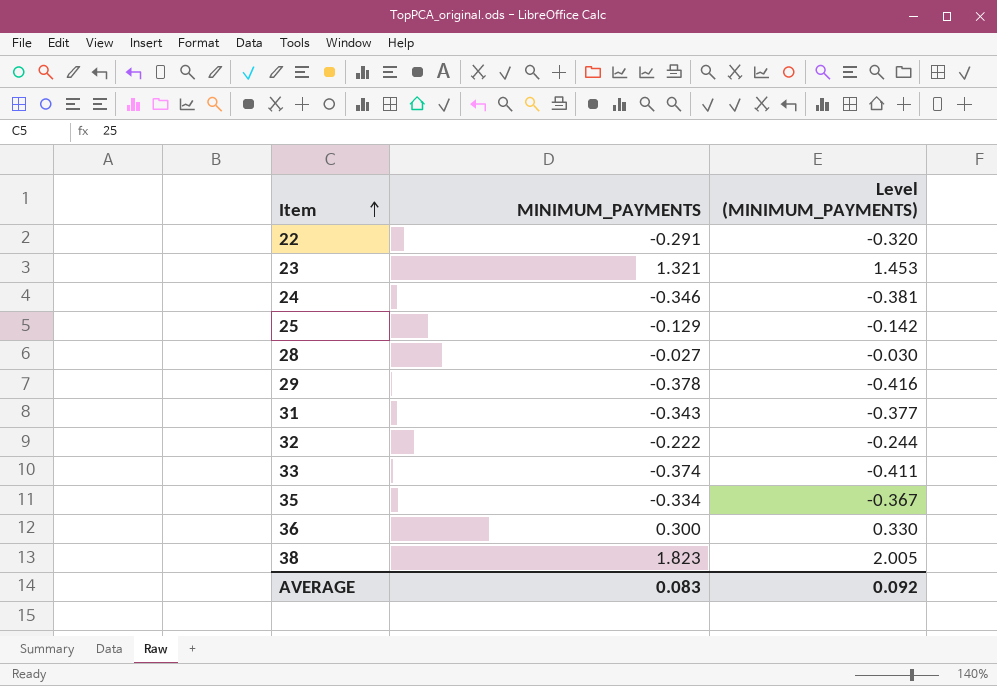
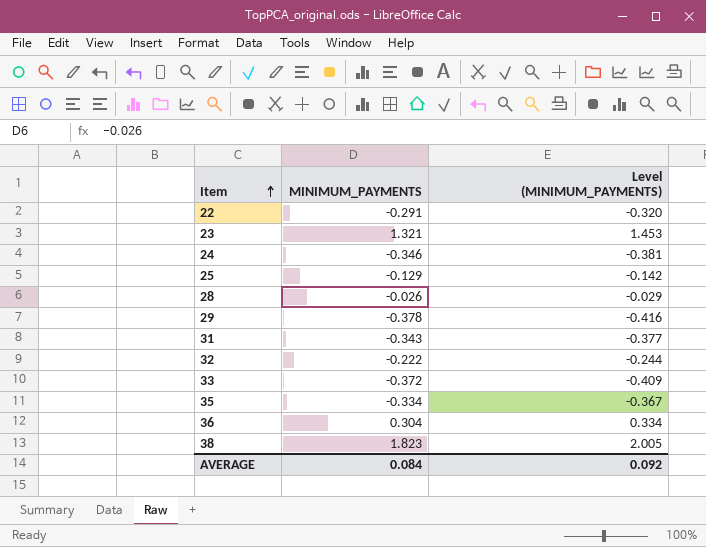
28 | MINIMUM_PAYMENTS: -0.027 -> -0.026
28 | Level (MINIMUM_PAYMENTS): -0.030 -> -0.029
33 | MINIMUM_PAYMENTS: -0.374 -> -0.372
33 | Level (MINIMUM_PAYMENTS): -0.411 -> -0.409
36 | MINIMUM_PAYMENTS: 0.300 -> 0.304
36 | Level (MINIMUM_PAYMENTS): 0.330 -> 0.334
AVERAGE | MINIMUM_PAYMENTS: 0.083 -> 0.084

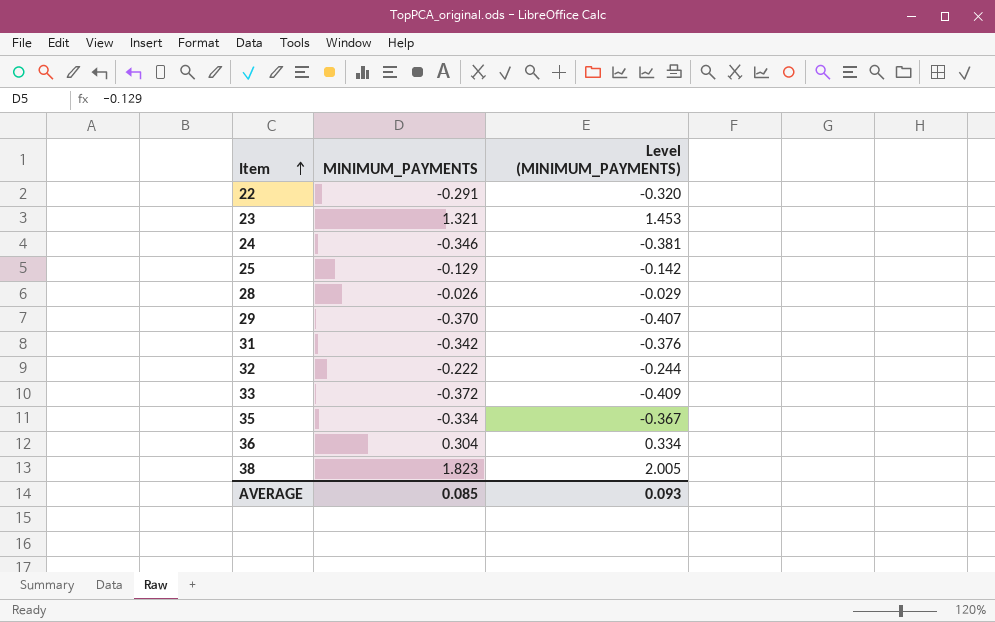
29 | MINIMUM_PAYMENTS: -0.378 -> -0.370
29 | Level (MINIMUM_PAYMENTS): -0.416 -> -0.407
31 | MINIMUM_PAYMENTS: -0.343 -> -0.342
31 | Level (MINIMUM_PAYMENTS): -0.377 -> -0.376
AVERAGE | MINIMUM_PAYMENTS: 0.084 -> 0.085
AVERAGE | Level (MINIMUM_PAYMENTS): 0.092 -> 0.093

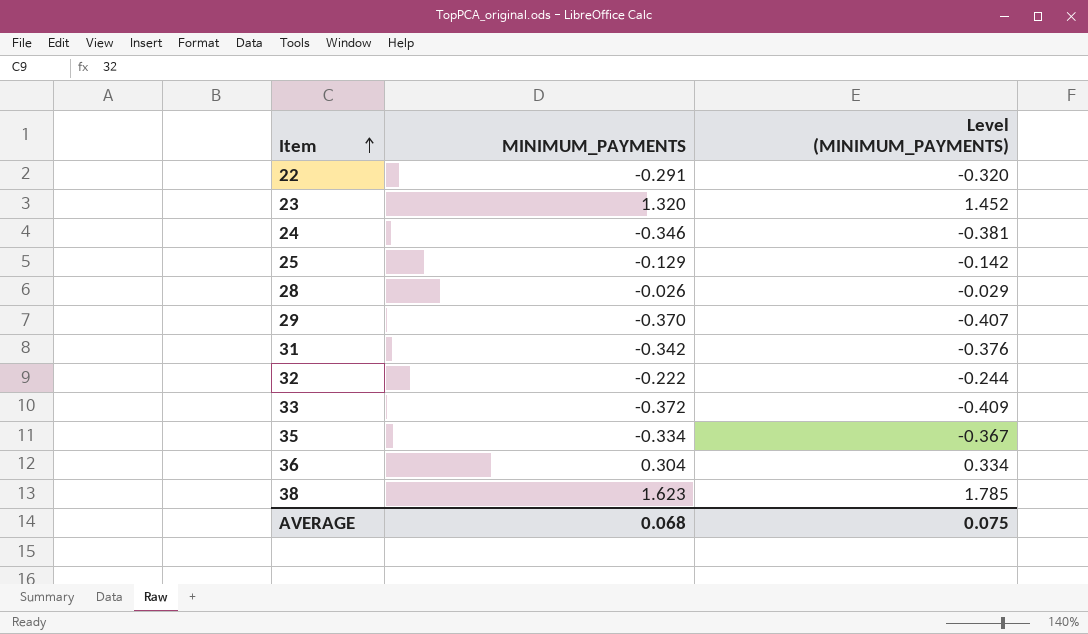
23 | MINIMUM_PAYMENTS: 1.321 -> 1.320
23 | Level (MINIMUM_PAYMENTS): 1.453 -> 1.452
38 | MINIMUM_PAYMENTS: 1.823 -> 1.623
38 | Level (MINIMUM_PAYMENTS): 2.005 -> 1.785
AVERAGE | MINIMUM_PAYMENTS: 0.085 -> 0.068
AVERAGE | Level (MINIMUM_PAYMENTS): 0.093 -> 0.075

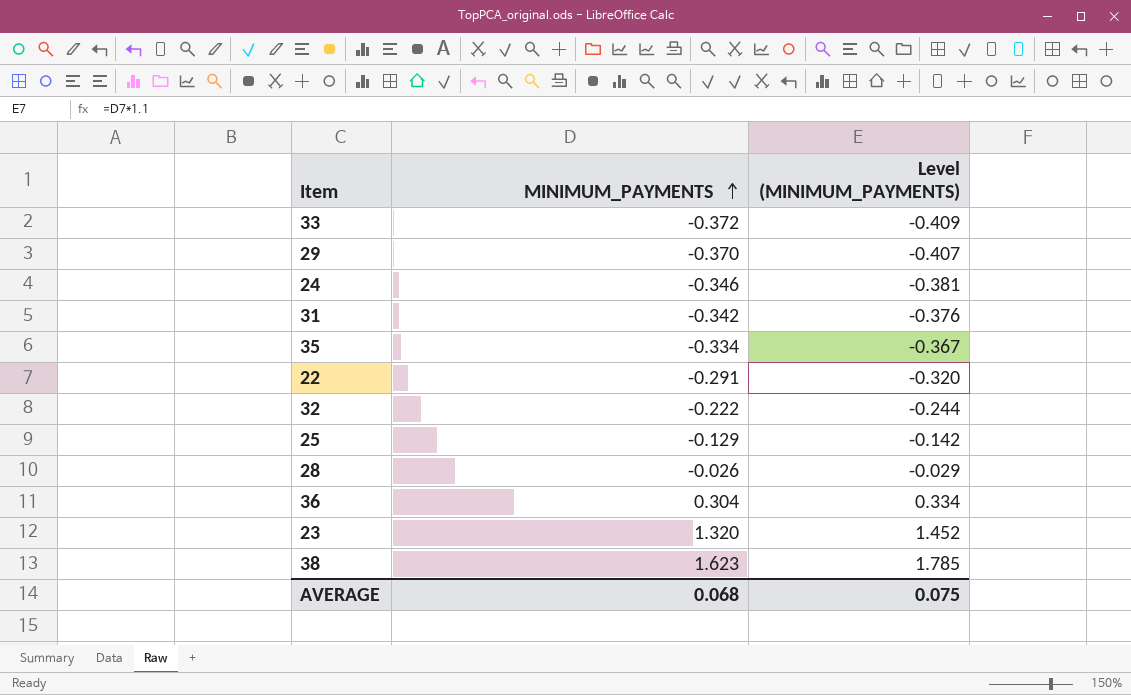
row order: Item ascending -> MINIMUM_PAYMENTS ascending

